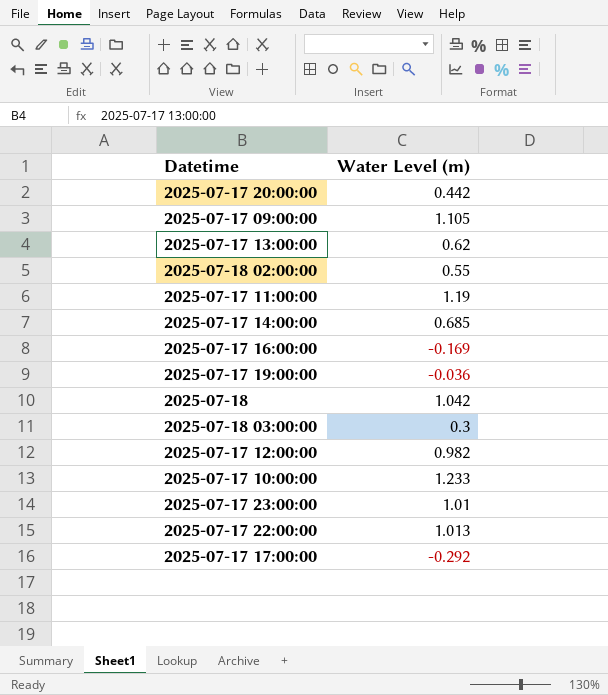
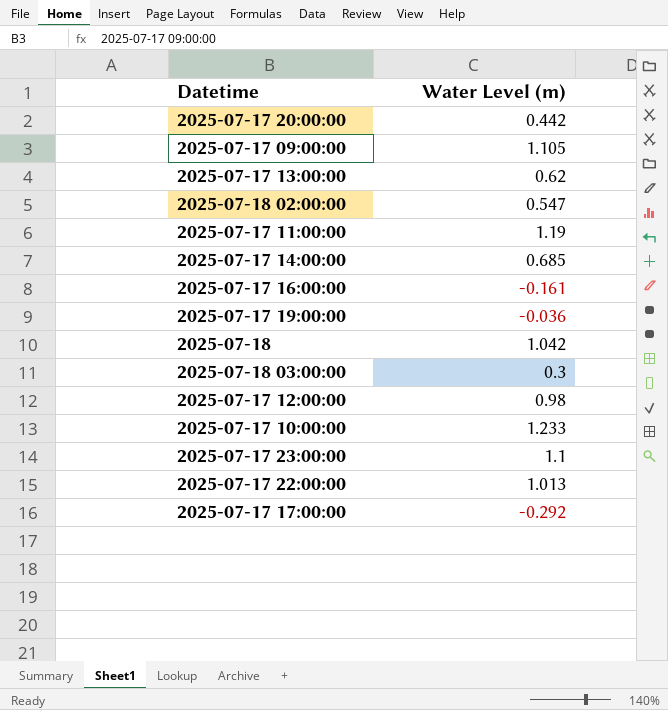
2025-07-18 02:00:00 | Water Level (m): 0.55 -> 0.547
2025-07-17 16:00:00 | Water Level (m): -0.169 -> -0.161
2025-07-17 12:00:00 | Water Level (m): 0.982 -> 0.98
2025-07-17 23:00:00 | Water Level (m): 1.01 -> 1.1

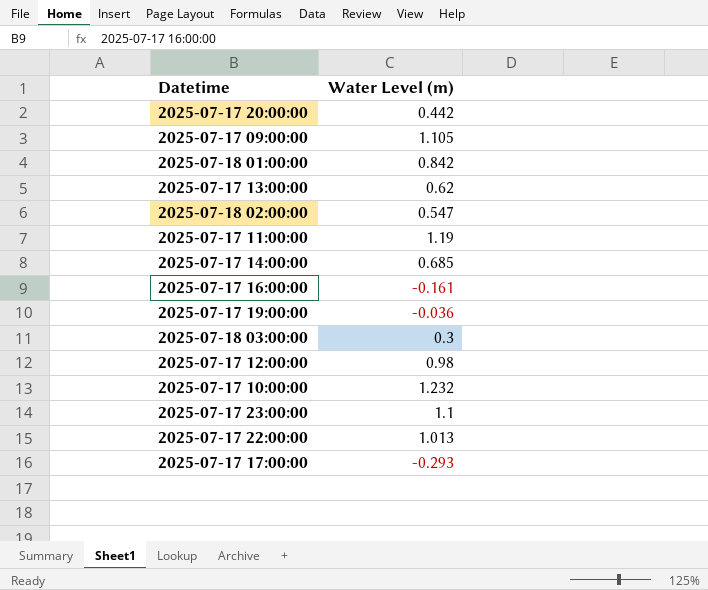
row 2025-07-18: 1.042 -> none
row 2025-07-18 01:00:00: none -> 0.842
2025-07-17 10:00:00 | Water Level (m): 1.233 -> 1.232
2025-07-17 17:00:00 | Water Level (m): -0.292 -> -0.293

